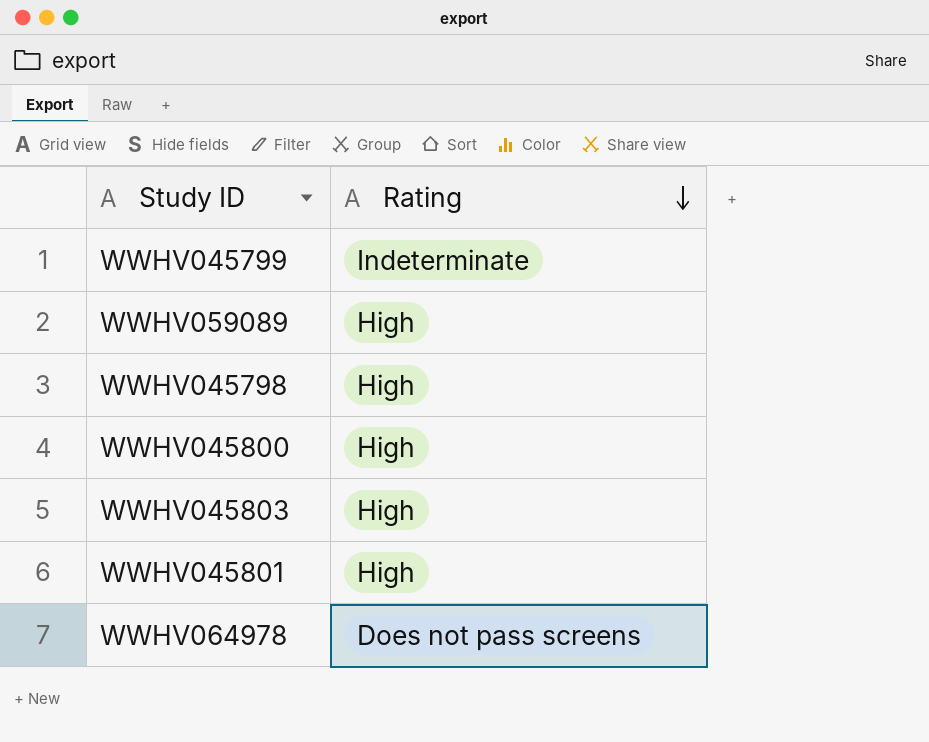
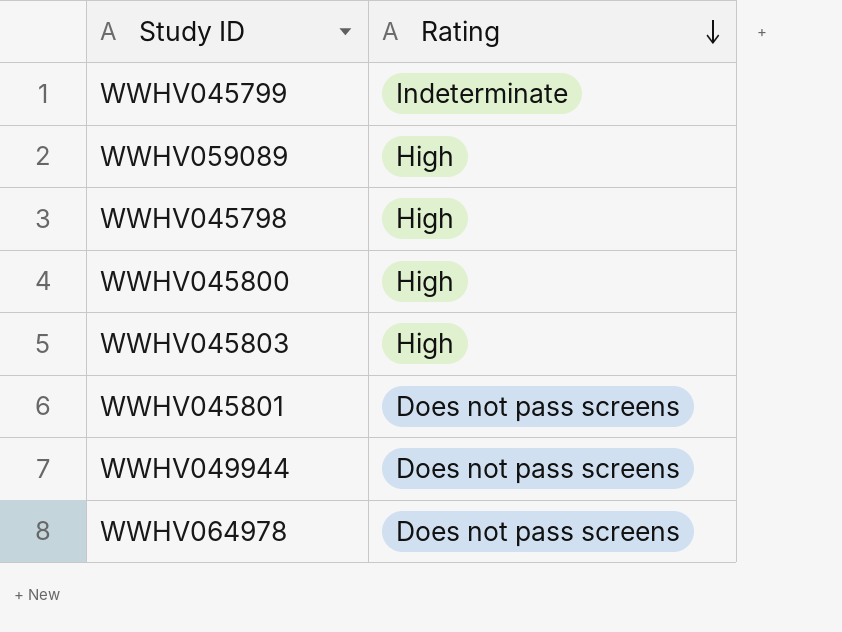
WWHV045801 | Rating: High -> Does not pass screens
row WWHV049944: none -> Does not pass screens

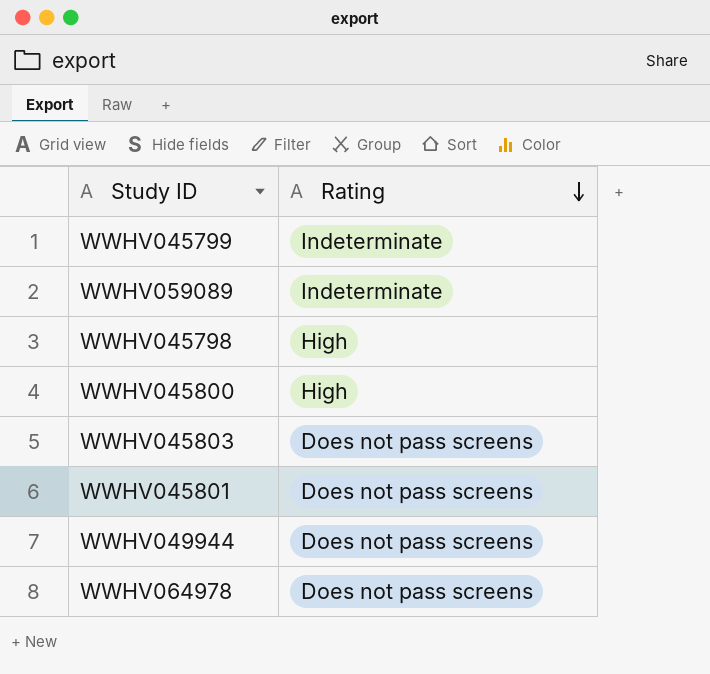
WWHV059089 | Rating: High -> Indeterminate
WWHV045803 | Rating: High -> Does not pass screens

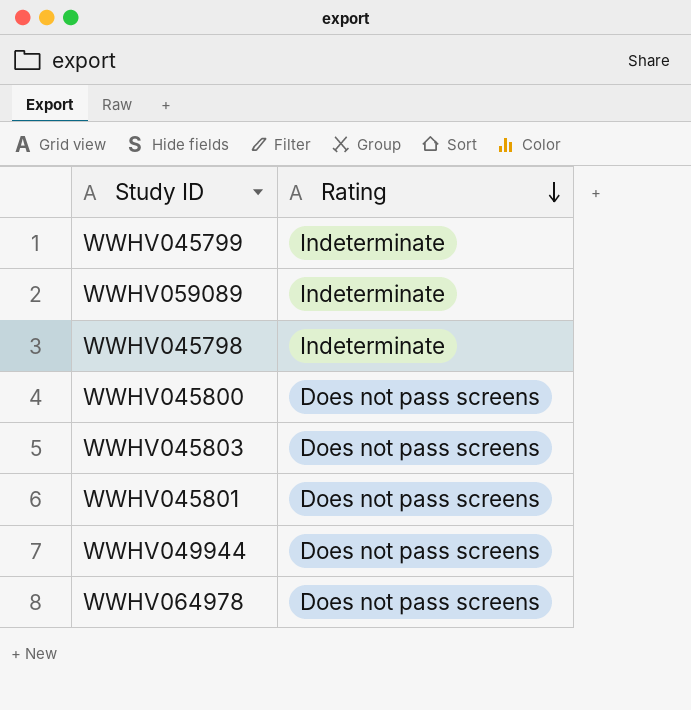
WWHV045798 | Rating: High -> Indeterminate
WWHV045800 | Rating: High -> Does not pass screens

